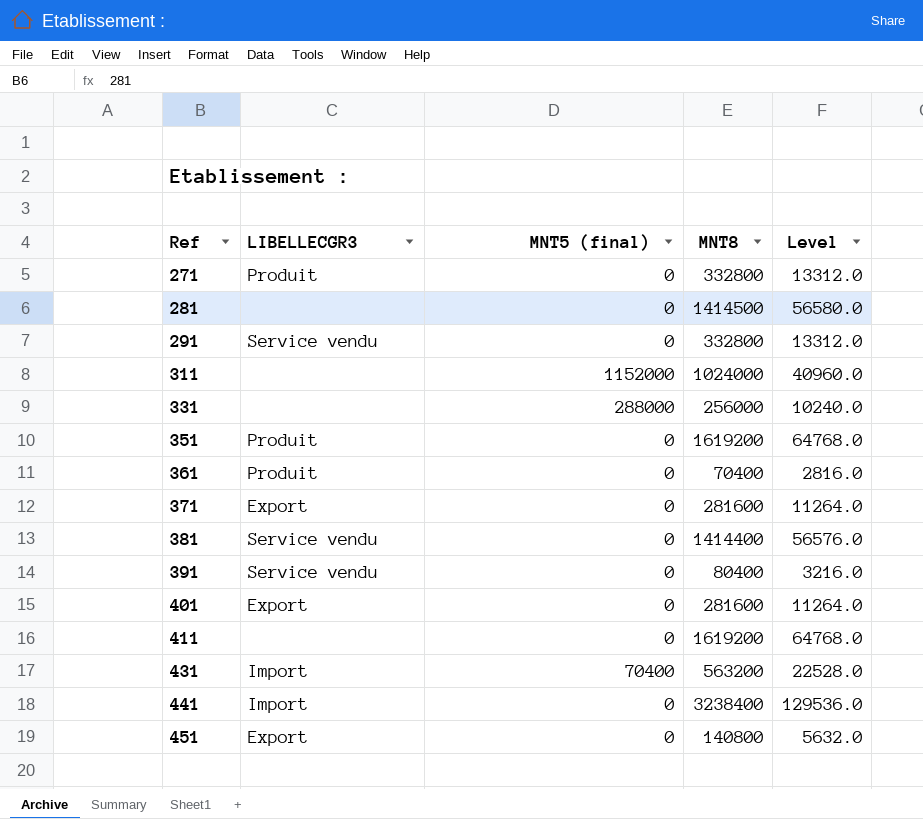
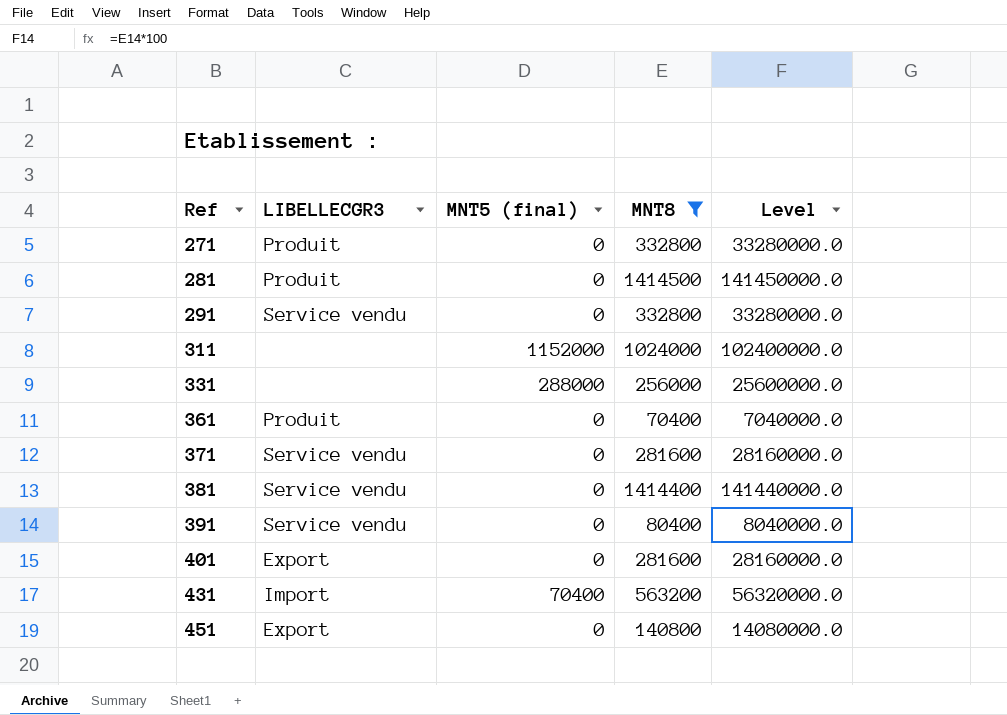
filter: none -> MNT8 <= 1414500
column Level | formula: [MNT8] * 0.04 -> [MNT8] * 100
281 | LIBELLECGR3: none -> Produit
371 | LIBELLECGR3: Export -> Service vendu

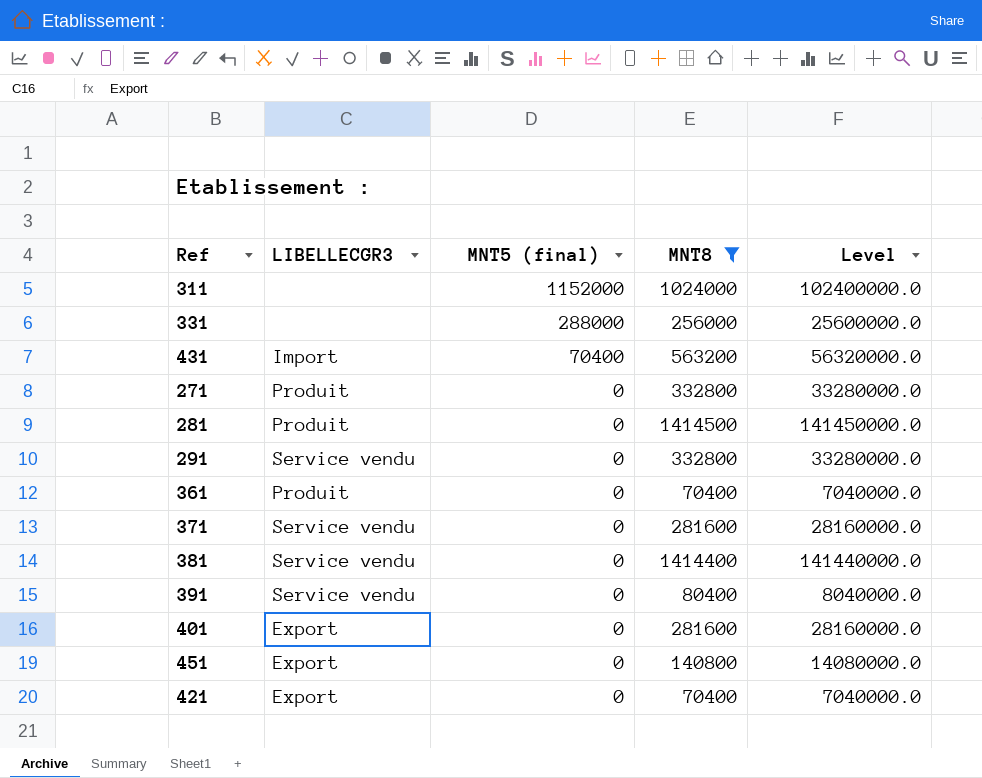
row order: Ref ascending -> MNT5 (final) descending
row 421: none -> Export | 0 | 70400 | 7040000.0

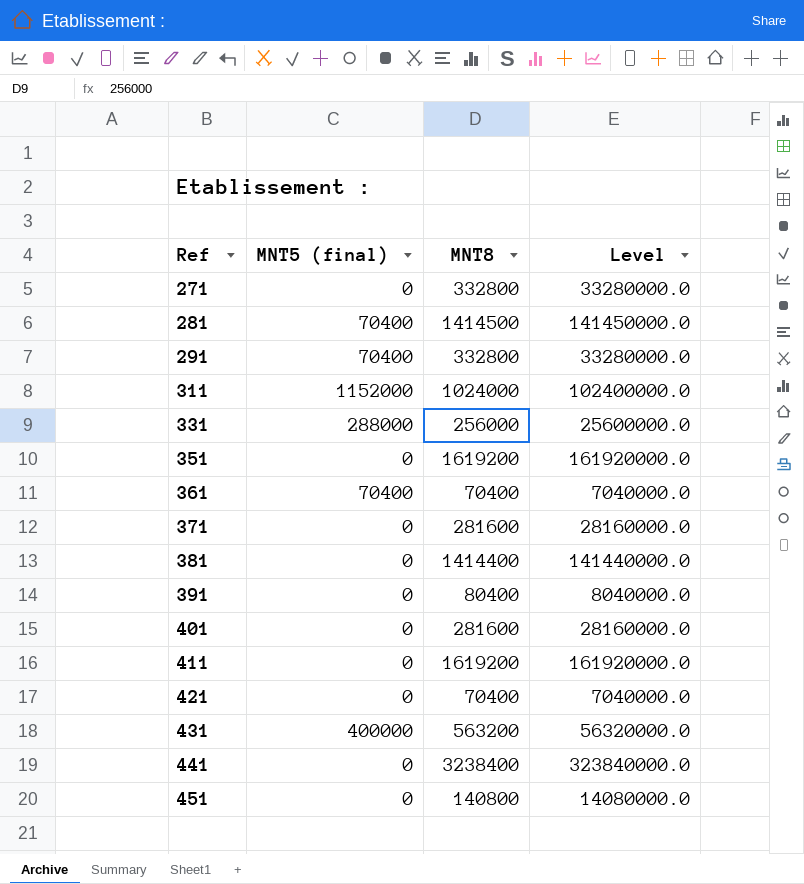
filter: MNT8 <= 1414500 -> none
row order: MNT5 (final) descending -> Ref ascending
column LIBELLECGR3 | position: 2 -> none
281 | MNT5 (final): 0 -> 70400
291 | MNT5 (final): 0 -> 70400
361 | MNT5 (final): 0 -> 70400
431 | MNT5 (final): 70400 -> 400000

